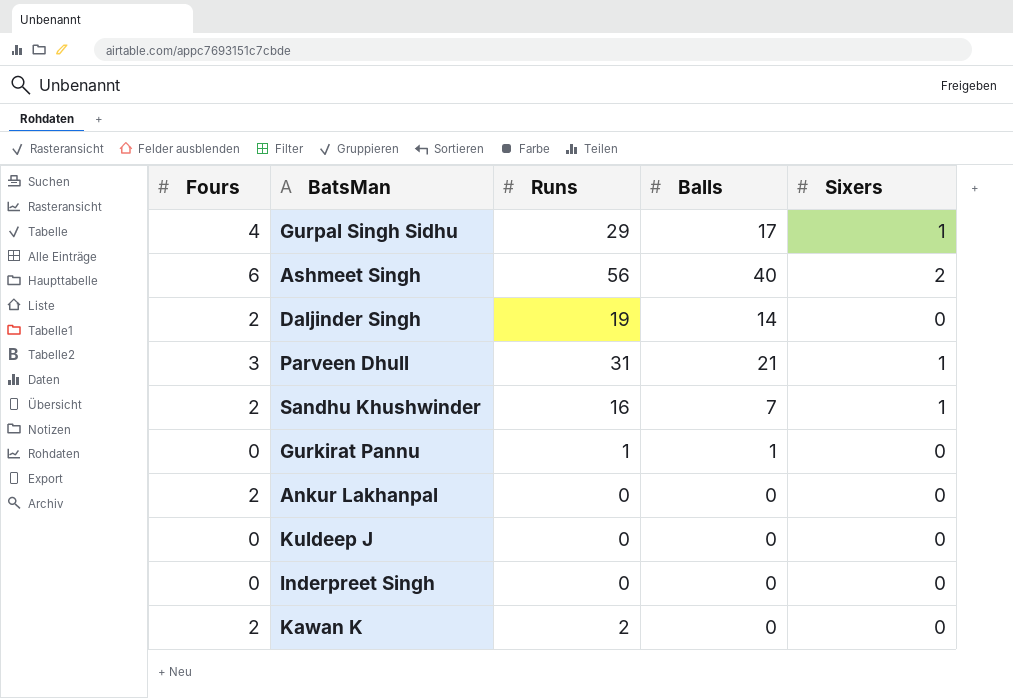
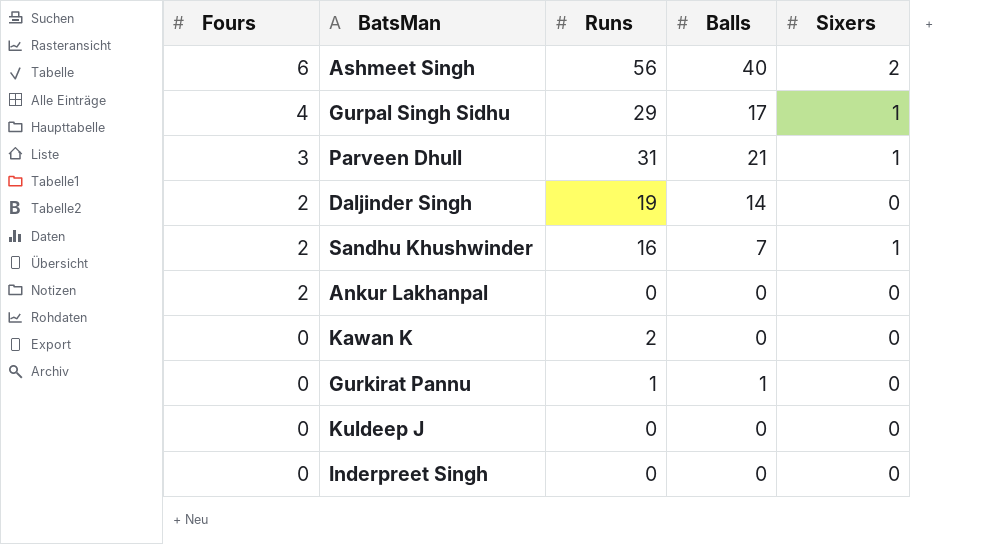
row order: none -> Fours descending
Kawan K | Fours: 2 -> 0

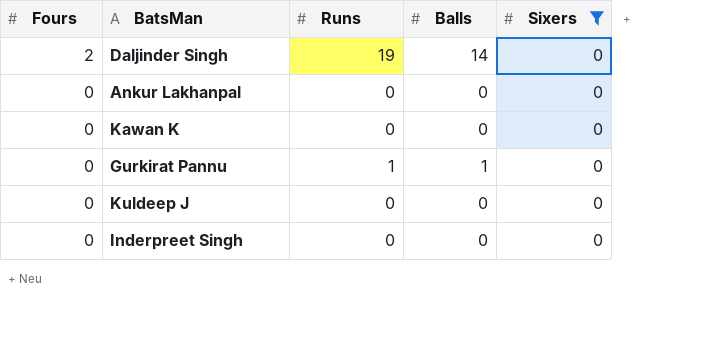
filter: none -> Sixers = 0
Ankur Lakhanpal | Fours: 2 -> 0
Kawan K | Runs: 2 -> 0

